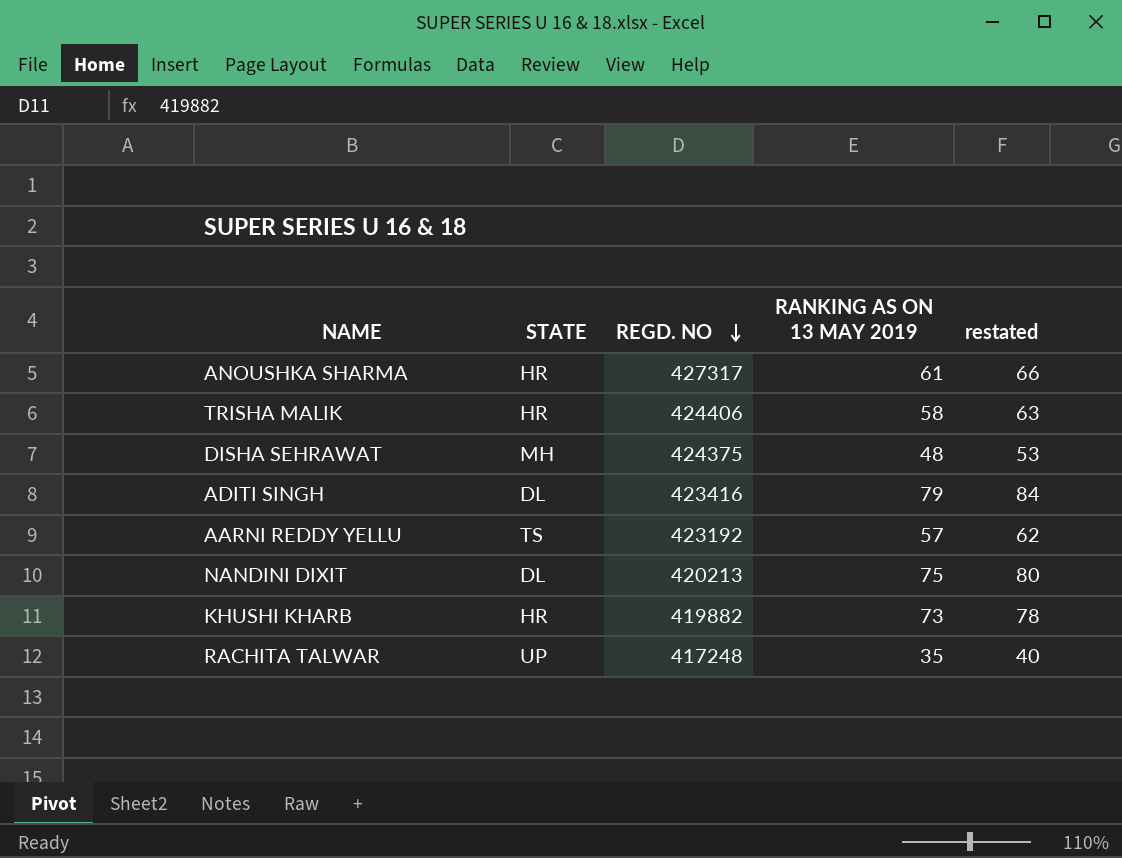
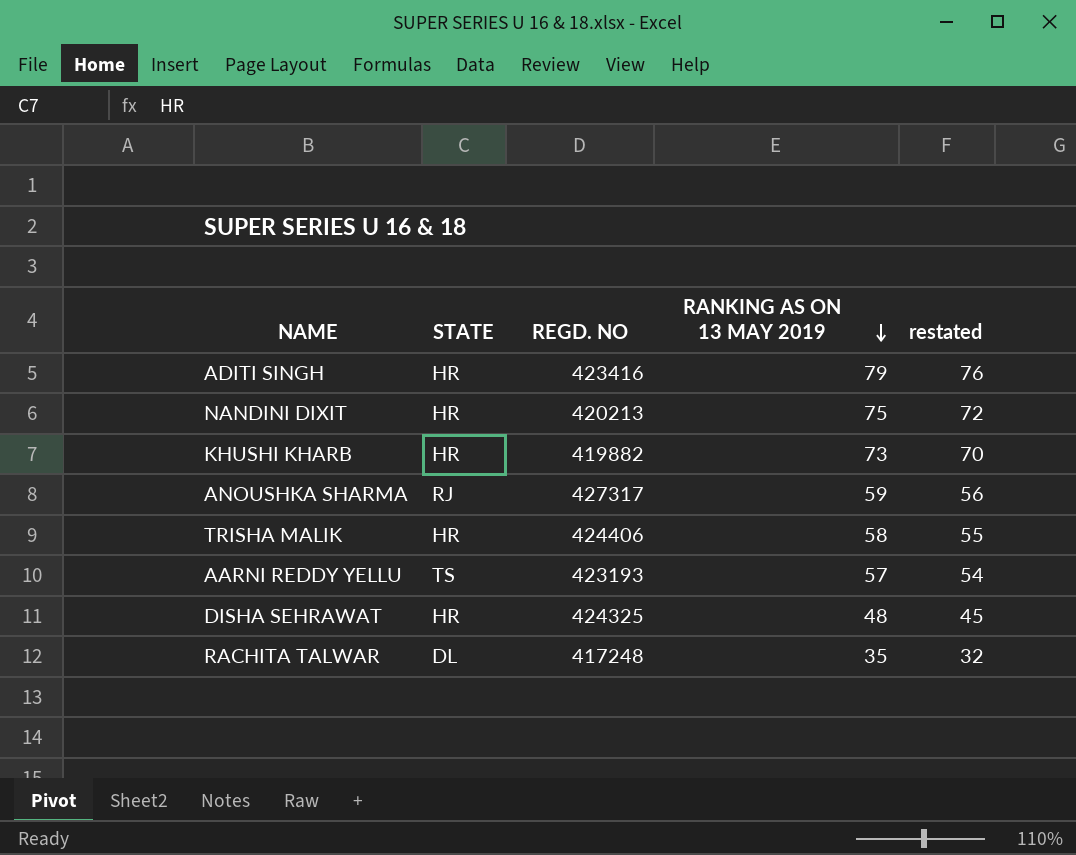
row order: REGD. NO descending -> RANKING AS ON 13 MAY 2019 descending
column restated | formula: [RANKING AS ON 13 MAY 2019] + 5 -> [RANKING AS ON 13 MAY 2019] - 3
ADITI SINGH | STATE: DL -> HR
NANDINI DIXIT | STATE: DL -> HR
ANOUSHKA SHARMA | STATE: HR -> RJ
ANOUSHKA SHARMA | RANKING AS ON 13 MAY 2019: 61 -> 59
AARNI REDDY YELLU | REGD. NO: 423192 -> 423193
DISHA SEHRAWAT | STATE: MH -> HR
DISHA SEHRAWAT | REGD. NO: 424375 -> 424325
RACHITA TALWAR | STATE: UP -> DL

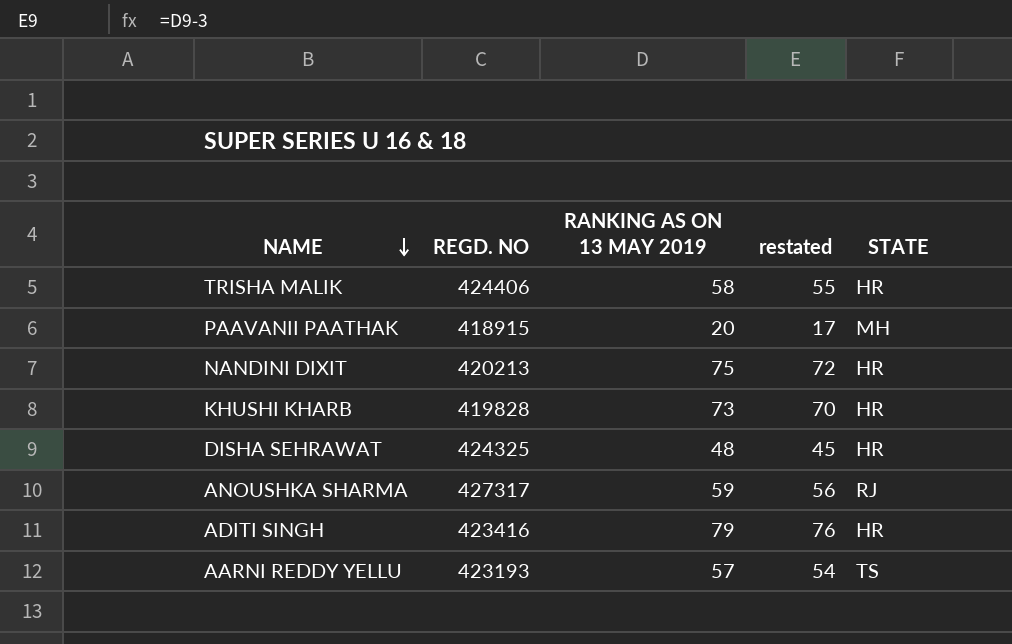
row order: RANKING AS ON 13 MAY 2019 descending -> NAME descending
column STATE | position: 2 -> 5
row RACHITA TALWAR: DL | 417248 | 35 | 32 -> none
row PAAVANII PAATHAK: none -> 418915 | 20 | 17 | MH
KHUSHI KHARB | REGD. NO: 419882 -> 419828

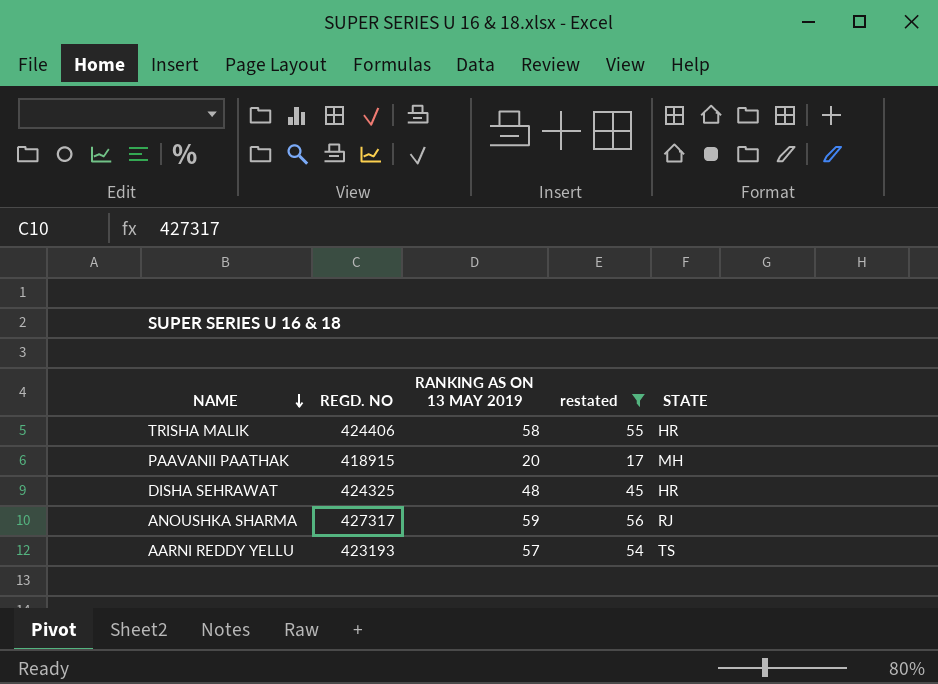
filter: none -> restated <= 56

